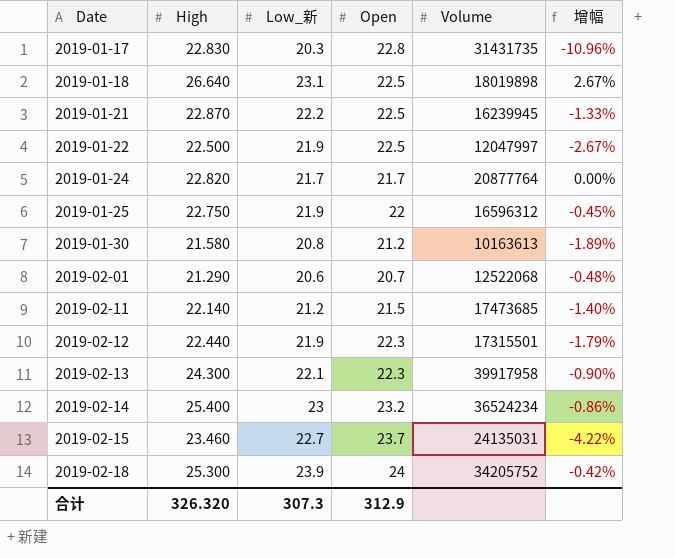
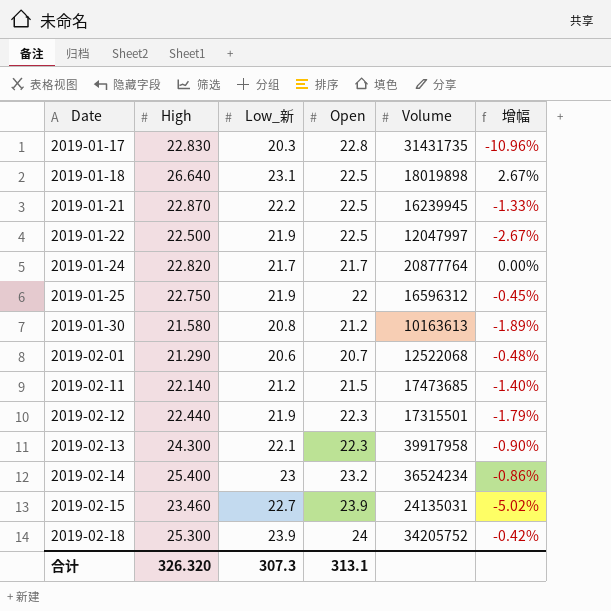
2019-02-15 | Open: 23.7 -> 23.9
2019-02-15 | 增幅: -4.22% -> -5.02%
合计 | Open: 312.9 -> 313.1

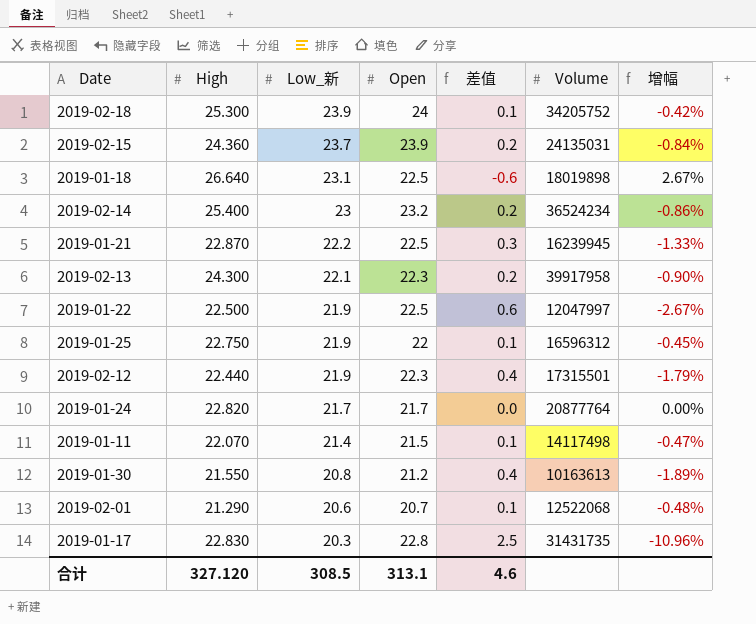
row order: Date ascending -> Low_新 descending
column 差值 | formula: none -> [Open] - [Low_新]
row 2019-02-11: 22.140 | 21.2 | 21.5 | 17473685 | -1.40% -> none
2019-02-15 | High: 23.460 -> 24.360
2019-02-15 | Low_新: 22.7 -> 23.7
2019-02-15 | 增幅: -5.02% -> -0.84%
row 2019-01-11: none -> 22.070 | 21.4 | 21.5 | 0.1 | 14117498 | -0.47%
2019-01-30 | High: 21.580 -> 21.550
合计 | High: 326.320 -> 327.120
合计 | Low_新: 307.3 -> 308.5

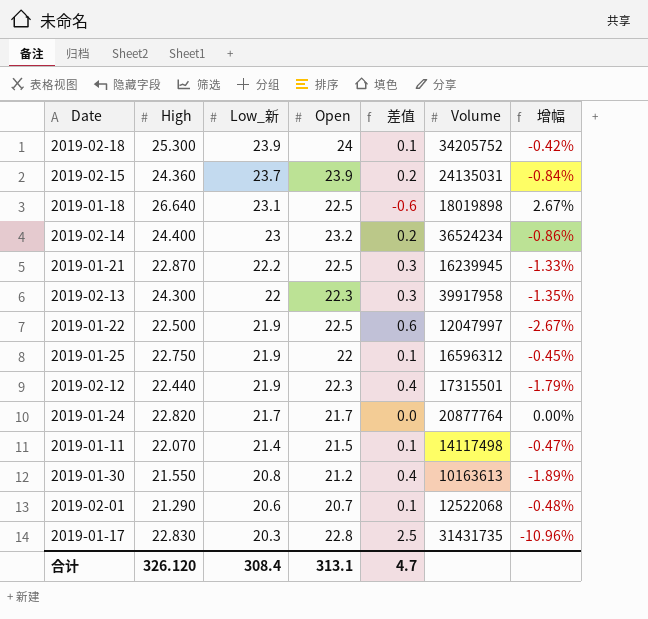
2019-02-14 | High: 25.400 -> 24.400
2019-02-13 | Low_新: 22.1 -> 22
2019-02-13 | 差值: 0.2 -> 0.3
2019-02-13 | 增幅: -0.90% -> -1.35%
合计 | High: 327.120 -> 326.120
合计 | Low_新: 308.5 -> 308.4
合计 | 差值: 4.6 -> 4.7

